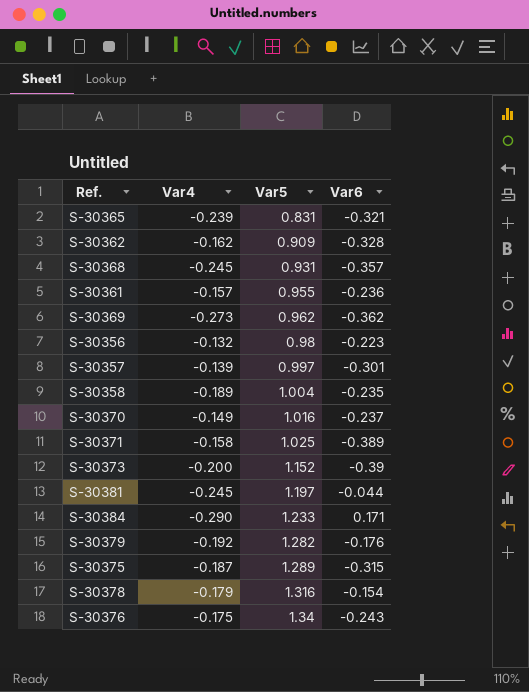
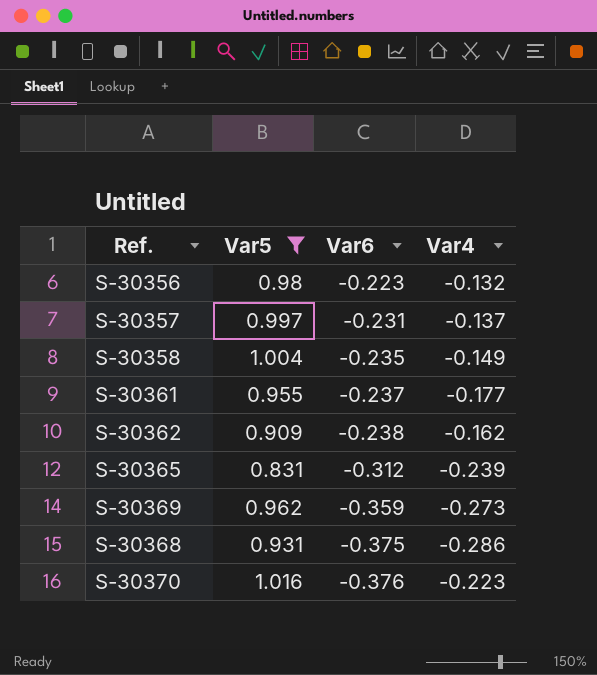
filter: none -> Var5 <= 1.016
row order: Var5 ascending -> Var6 descending
column Var4 | position: 2 -> 4
S-30357 | Var6: -0.301 -> -0.231
S-30357 | Var4: -0.139 -> -0.137
S-30358 | Var4: -0.189 -> -0.149
S-30361 | Var6: -0.236 -> -0.237
S-30361 | Var4: -0.157 -> -0.177
S-30362 | Var6: -0.328 -> -0.238
S-30365 | Var6: -0.321 -> -0.312
S-30369 | Var6: -0.362 -> -0.359
S-30368 | Var6: -0.357 -> -0.375
S-30368 | Var4: -0.245 -> -0.286
S-30370 | Var6: -0.237 -> -0.376
S-30370 | Var4: -0.149 -> -0.223

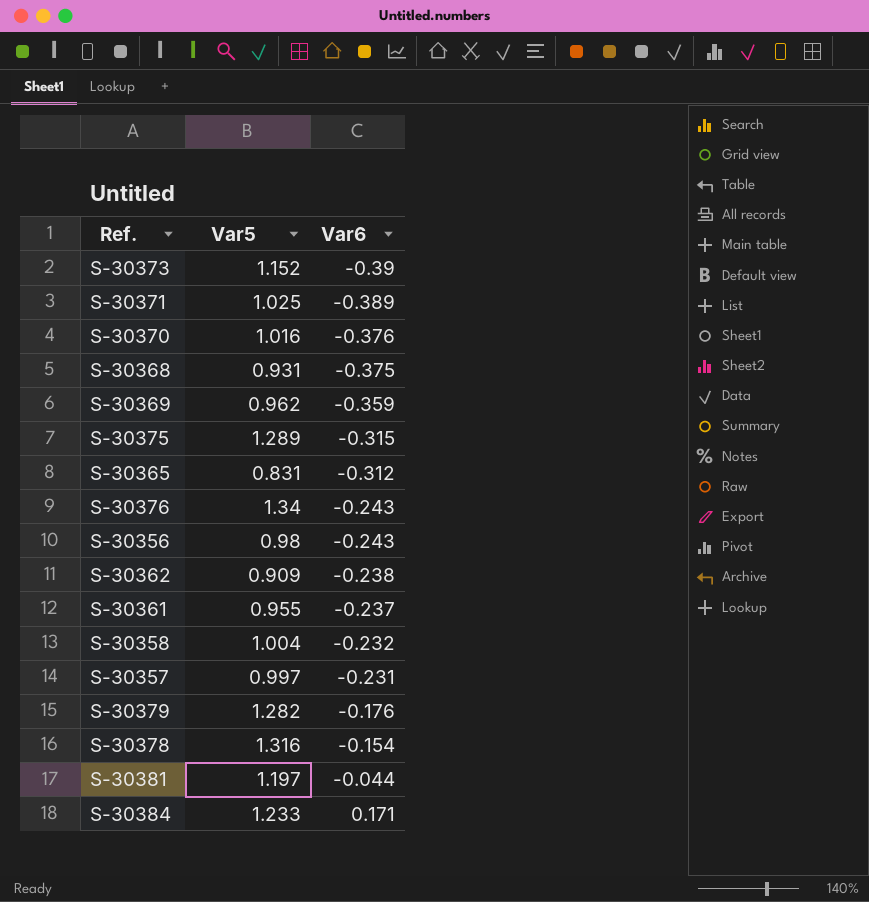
filter: Var5 <= 1.016 -> none
row order: Var6 descending -> Var6 ascending
column Var4 | position: 4 -> none
S-30356 | Var6: -0.223 -> -0.243
S-30358 | Var6: -0.235 -> -0.232

